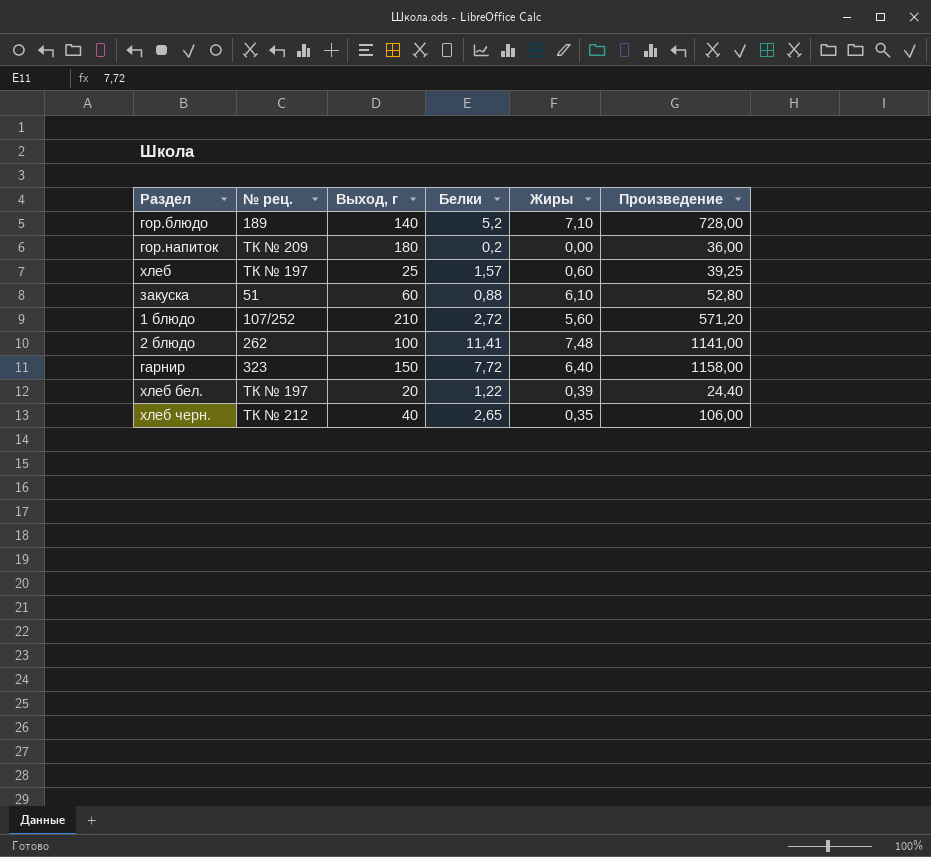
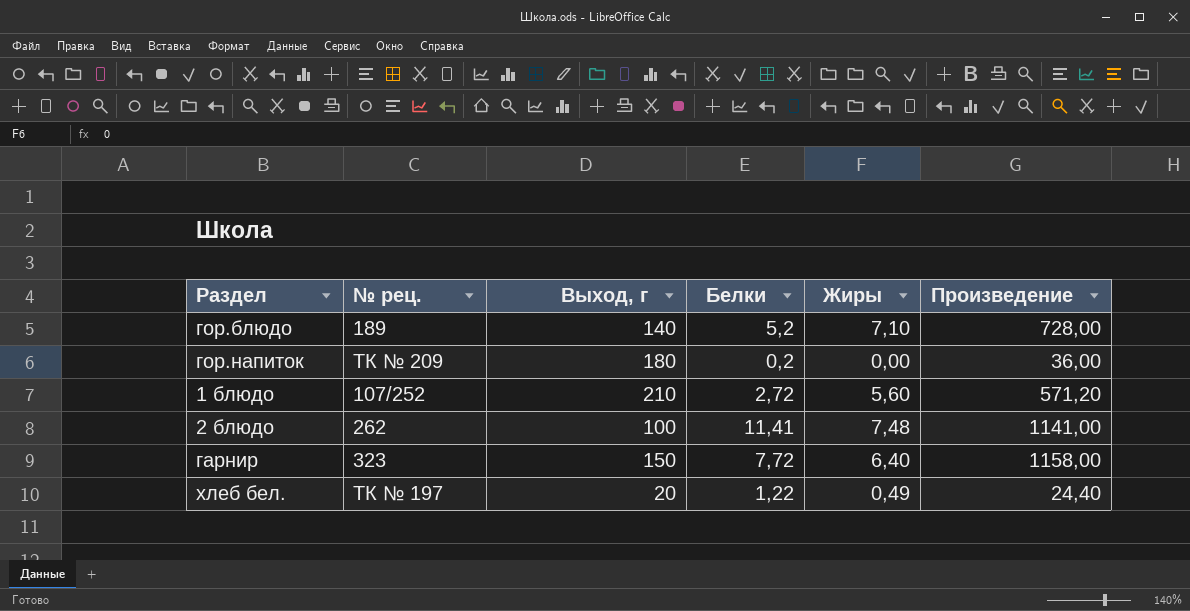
row хлеб: ТК № 197 | 25 | 1,57 | 0,60 | 39,25 -> none
row закуска: 51 | 60 | 0,88 | 6,10 | 52,80 -> none
row хлеб черн.: ТК № 212 | 40 | 2,65 | 0,35 | 106,00 -> none
хлеб бел. | Жиры: 0,39 -> 0,49

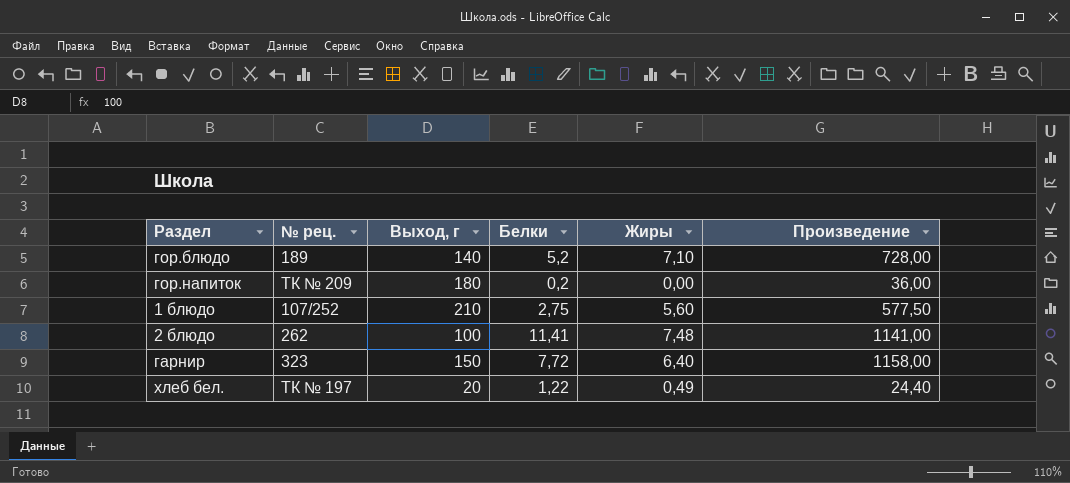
1 блюдо | Белки: 2,72 -> 2,75
1 блюдо | Произведение: 571,20 -> 577,50

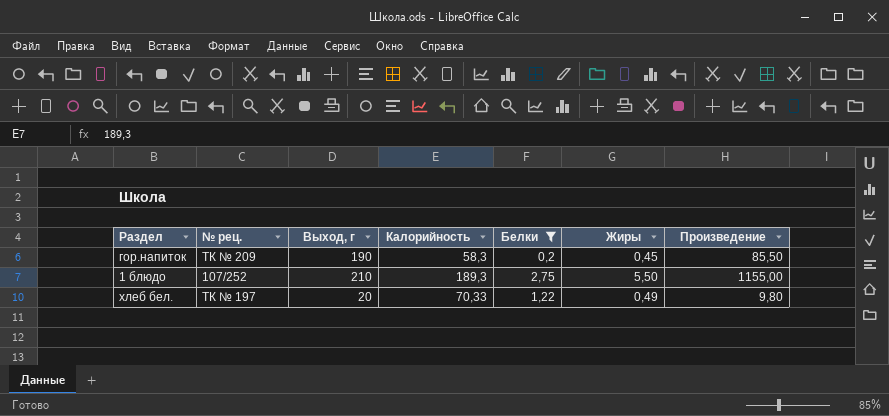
filter: none -> Белки <= 2,75
column Калорийность | position: none -> 4
column Произведение | formula: [Выход, г] * [Белки] -> [Выход, г] * [Жиры]
гор.напиток | Выход, г: 180 -> 190
гор.напиток | Жиры: 0,00 -> 0,45
1 блюдо | Жиры: 5,60 -> 5,50

